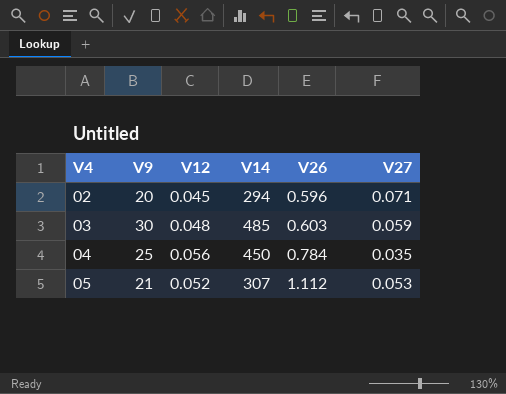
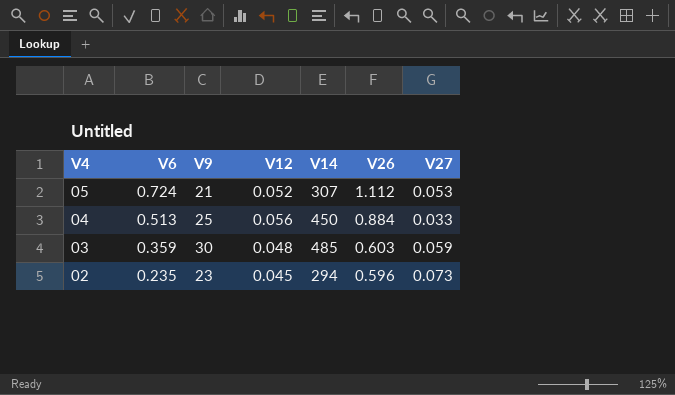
row order: V4 ascending -> V4 descending
column V6 | position: none -> 2
04 | V26: 0.784 -> 0.884
04 | V27: 0.035 -> 0.033
02 | V9: 20 -> 23
02 | V27: 0.071 -> 0.073

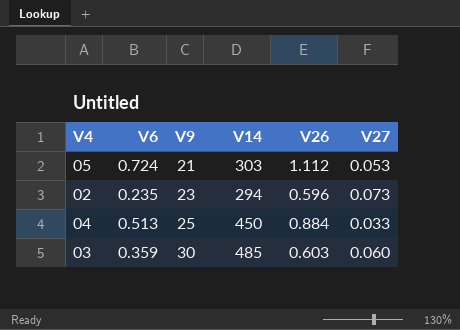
row order: V4 descending -> V9 ascending
column V12 | position: 4 -> none
05 | V14: 307 -> 303
03 | V27: 0.059 -> 0.060

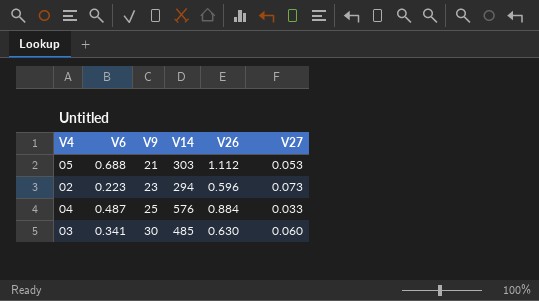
05 | V6: 0.724 -> 0.688
02 | V6: 0.235 -> 0.223
04 | V6: 0.513 -> 0.487
04 | V14: 450 -> 576
03 | V6: 0.359 -> 0.341
03 | V26: 0.603 -> 0.630

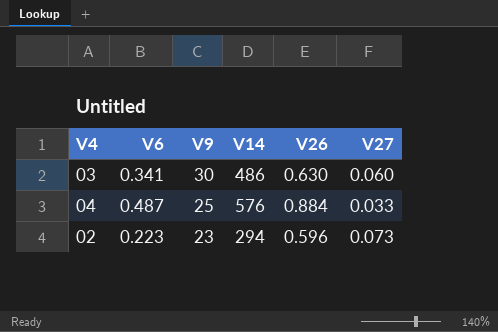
row order: V9 ascending -> V9 descending
row 05: 0.688 | 21 | 303 | 1.112 | 0.053 -> none
03 | V14: 485 -> 486

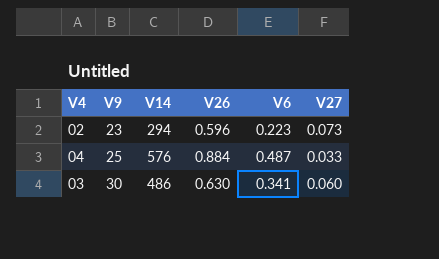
row order: V9 descending -> V9 ascending
column V6 | position: 2 -> 5

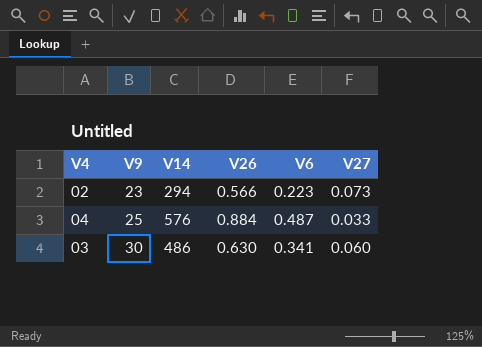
02 | V26: 0.596 -> 0.566

